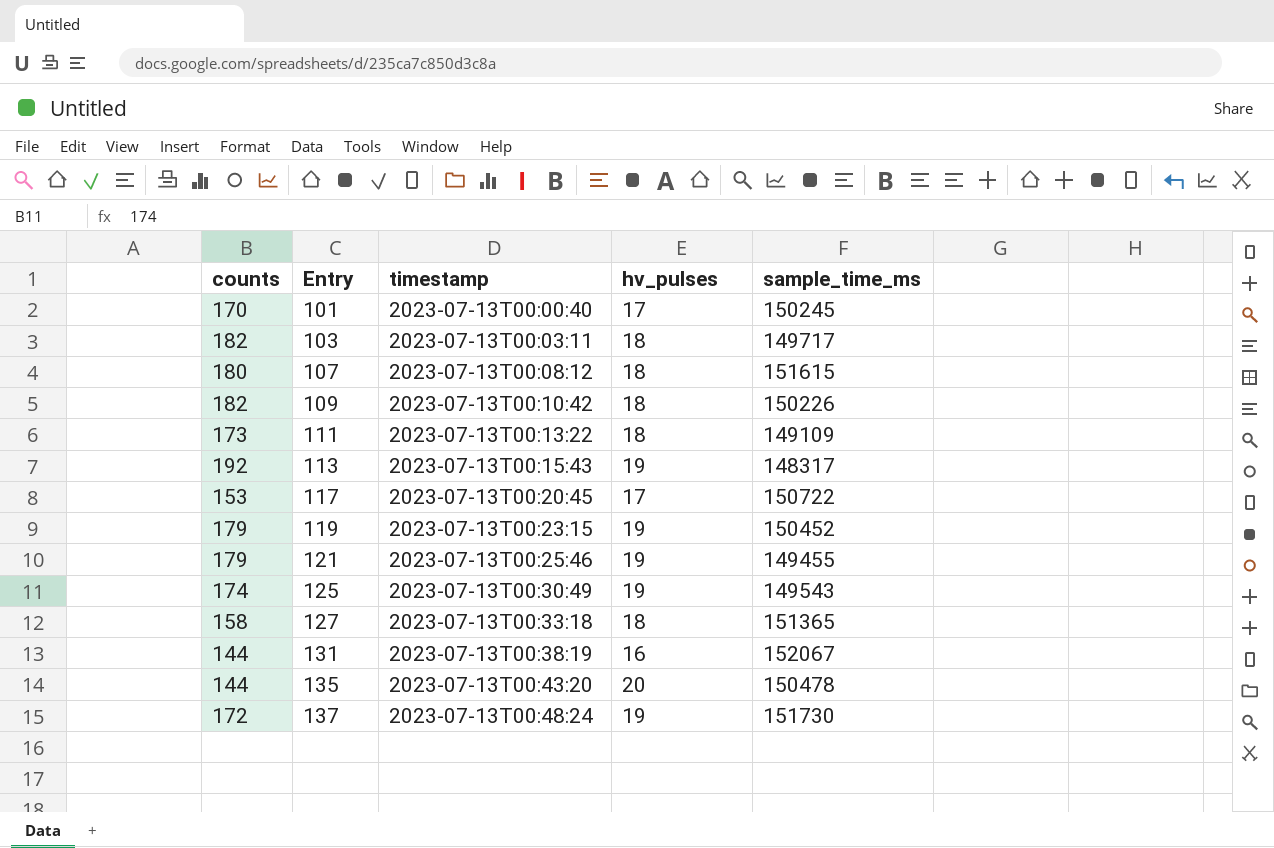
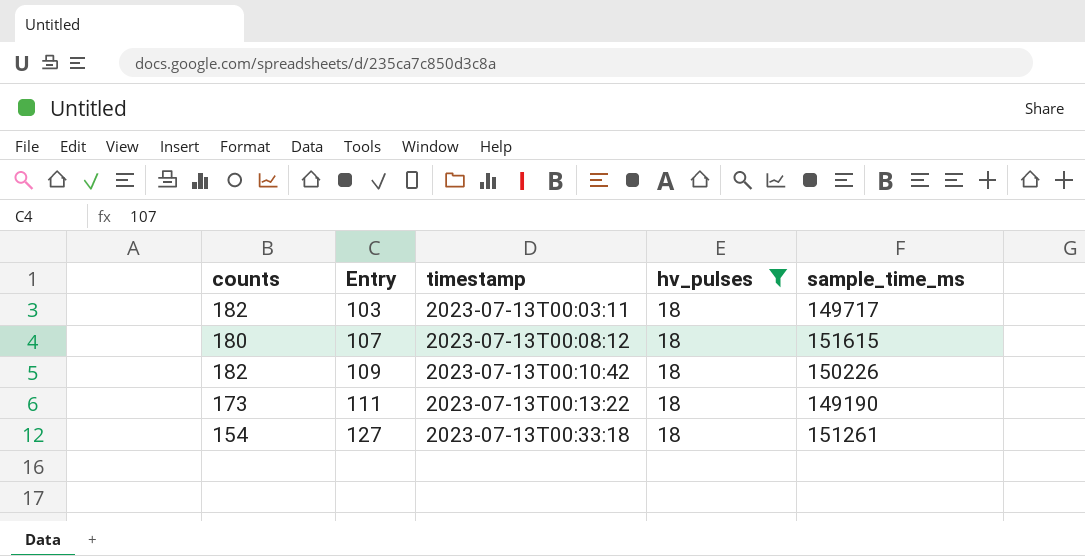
filter: none -> hv_pulses = 18
111 | sample_time_ms: 149109 -> 149190
127 | counts: 158 -> 154
127 | sample_time_ms: 151365 -> 151261

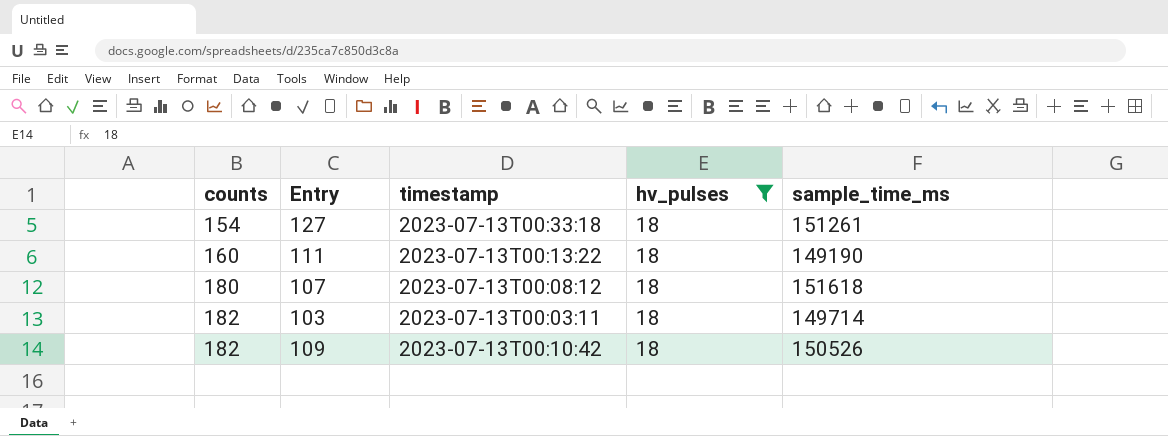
row order: Entry ascending -> counts ascending
111 | counts: 173 -> 160
107 | sample_time_ms: 151615 -> 151618
103 | sample_time_ms: 149717 -> 149714
109 | sample_time_ms: 150226 -> 150526

